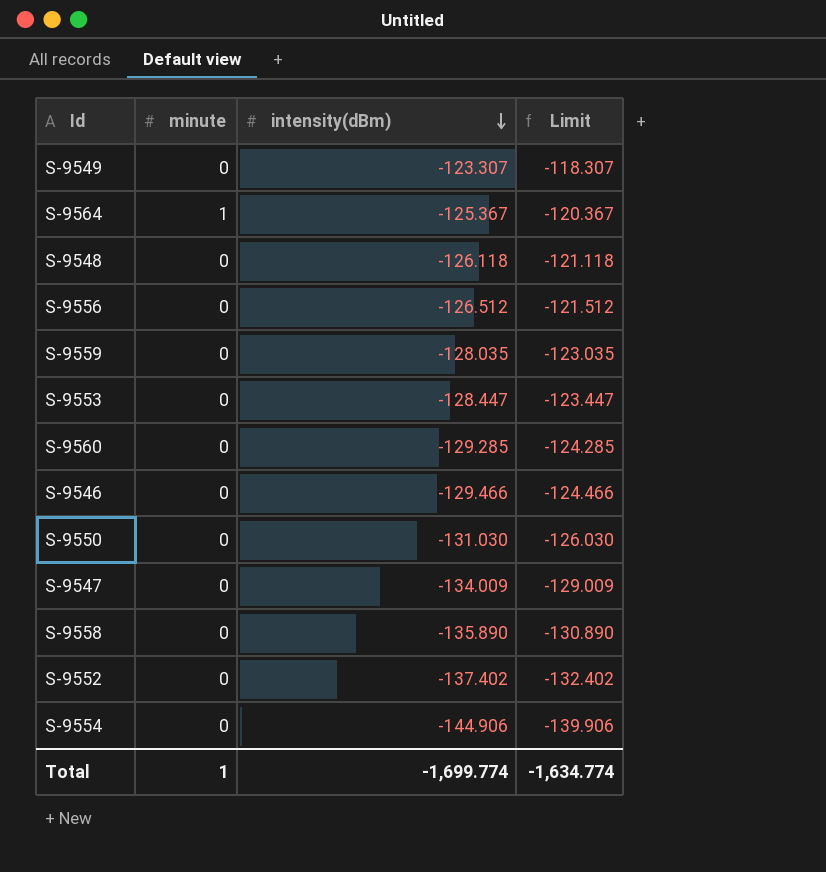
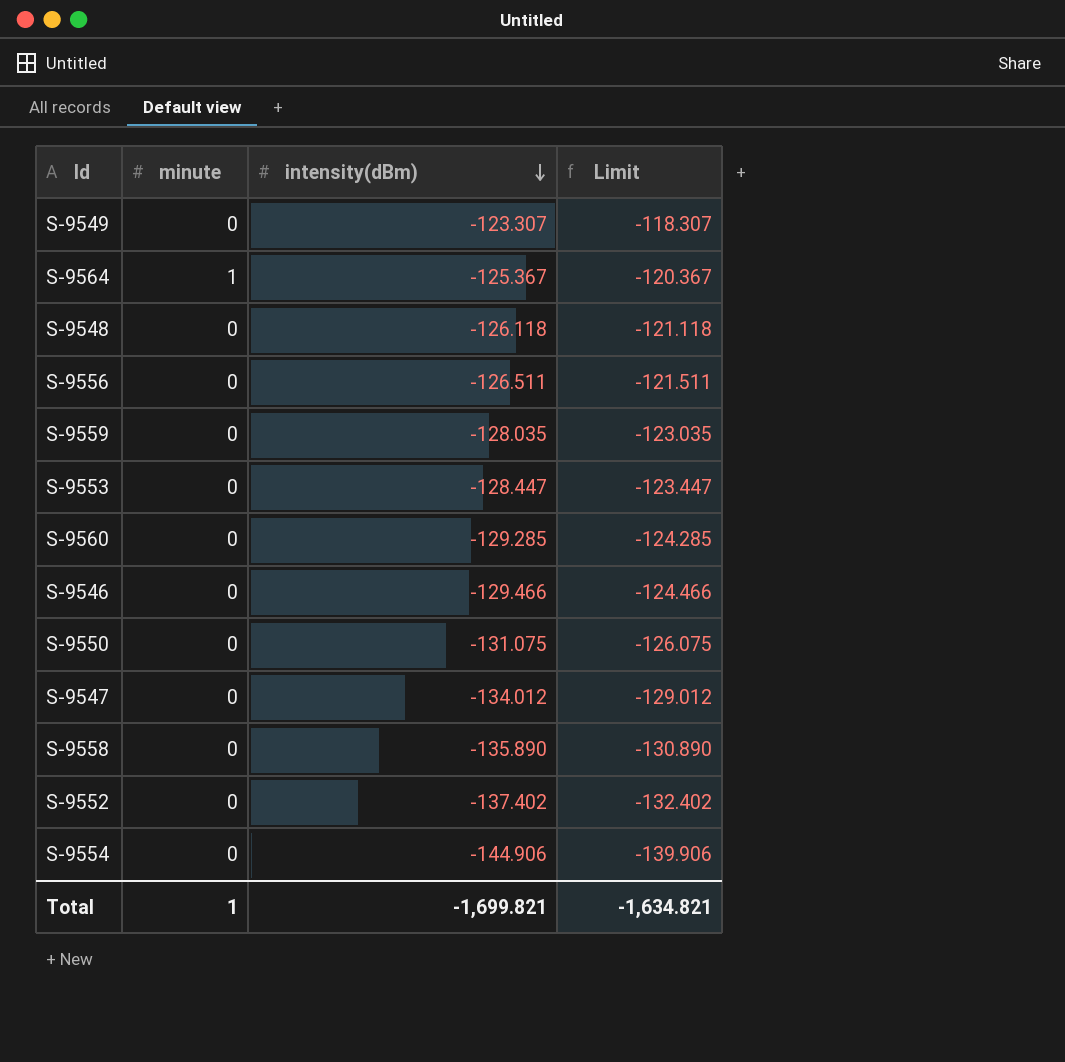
S-9556 | intensity(dBm): -126.512 -> -126.511
S-9556 | Limit: -121.512 -> -121.511
S-9550 | intensity(dBm): -131.030 -> -131.075
S-9550 | Limit: -126.030 -> -126.075
S-9547 | intensity(dBm): -134.009 -> -134.012
S-9547 | Limit: -129.009 -> -129.012
Total | intensity(dBm): -1,699.774 -> -1,699.821
Total | Limit: -1,634.774 -> -1,634.821

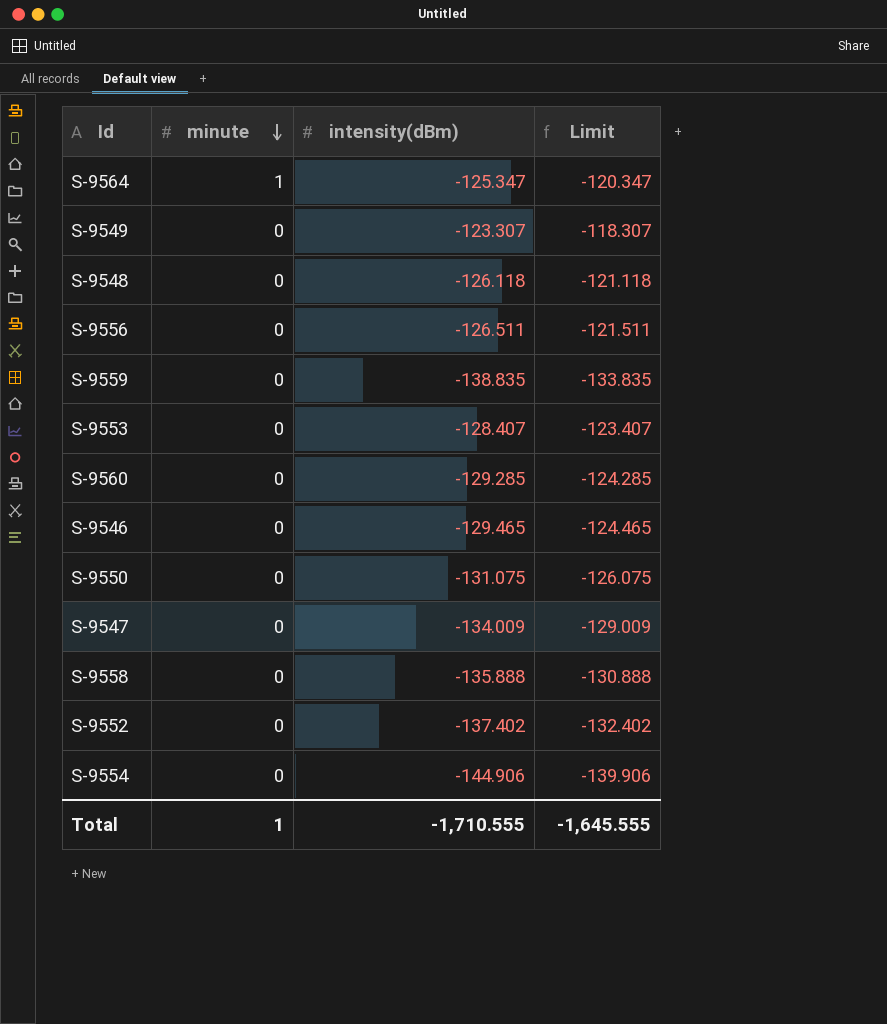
row order: intensity(dBm) descending -> minute descending
S-9564 | intensity(dBm): -125.367 -> -125.347
S-9564 | Limit: -120.367 -> -120.347
S-9559 | intensity(dBm): -128.035 -> -138.835
S-9559 | Limit: -123.035 -> -133.835
S-9553 | intensity(dBm): -128.447 -> -128.407
S-9553 | Limit: -123.447 -> -123.407
S-9546 | intensity(dBm): -129.466 -> -129.465
S-9546 | Limit: -124.466 -> -124.465
S-9547 | intensity(dBm): -134.012 -> -134.009
S-9547 | Limit: -129.012 -> -129.009
S-9558 | intensity(dBm): -135.890 -> -135.888
S-9558 | Limit: -130.890 -> -130.888
Total | intensity(dBm): -1,699.821 -> -1,710.555
Total | Limit: -1,634.821 -> -1,645.555

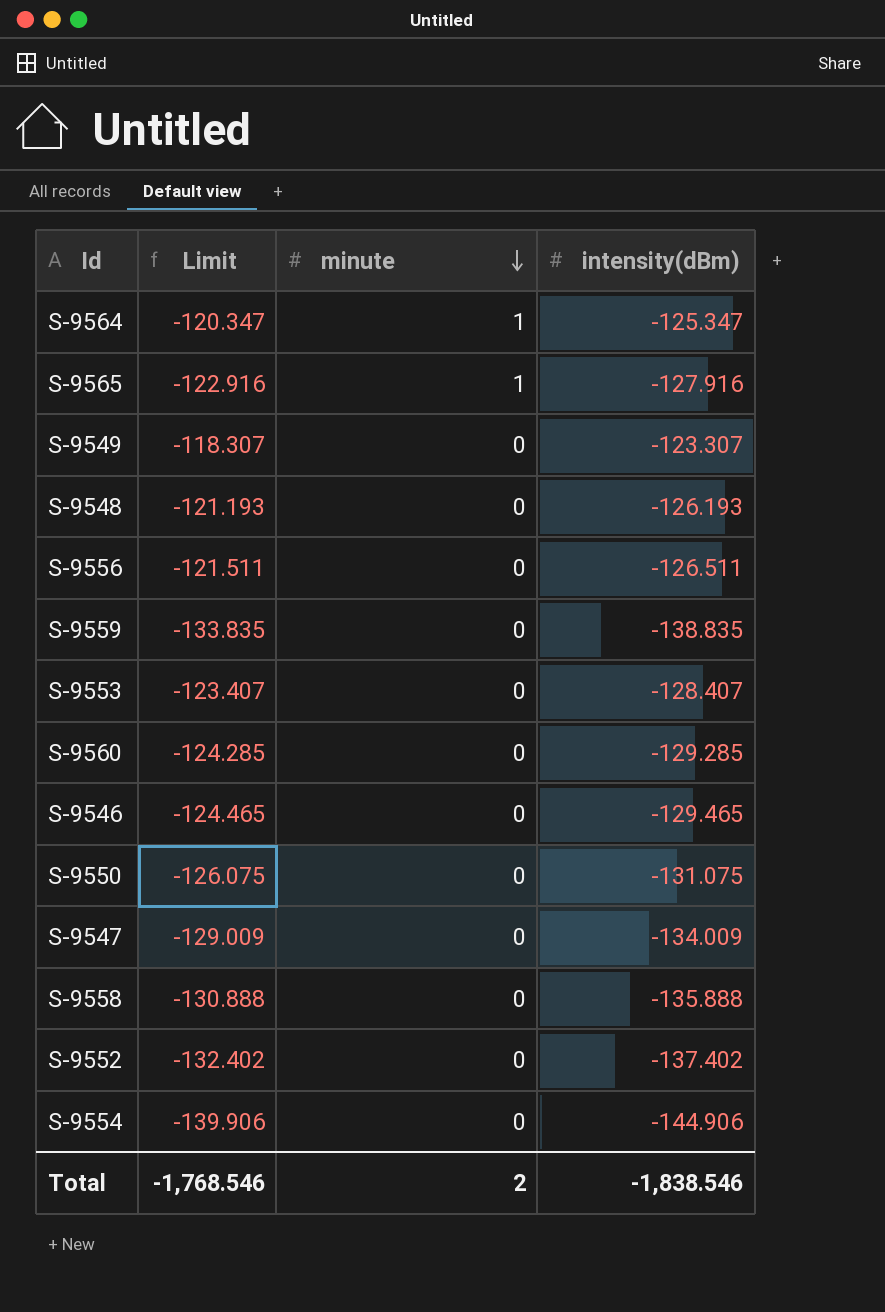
column Limit | position: 4 -> 2
row S-9565: none -> -122.916 | 1 | -127.916
S-9548 | Limit: -121.118 -> -121.193
S-9548 | intensity(dBm): -126.118 -> -126.193
Total | Limit: -1,645.555 -> -1,768.546
Total | minute: 1 -> 2
Total | intensity(dBm): -1,710.555 -> -1,838.546

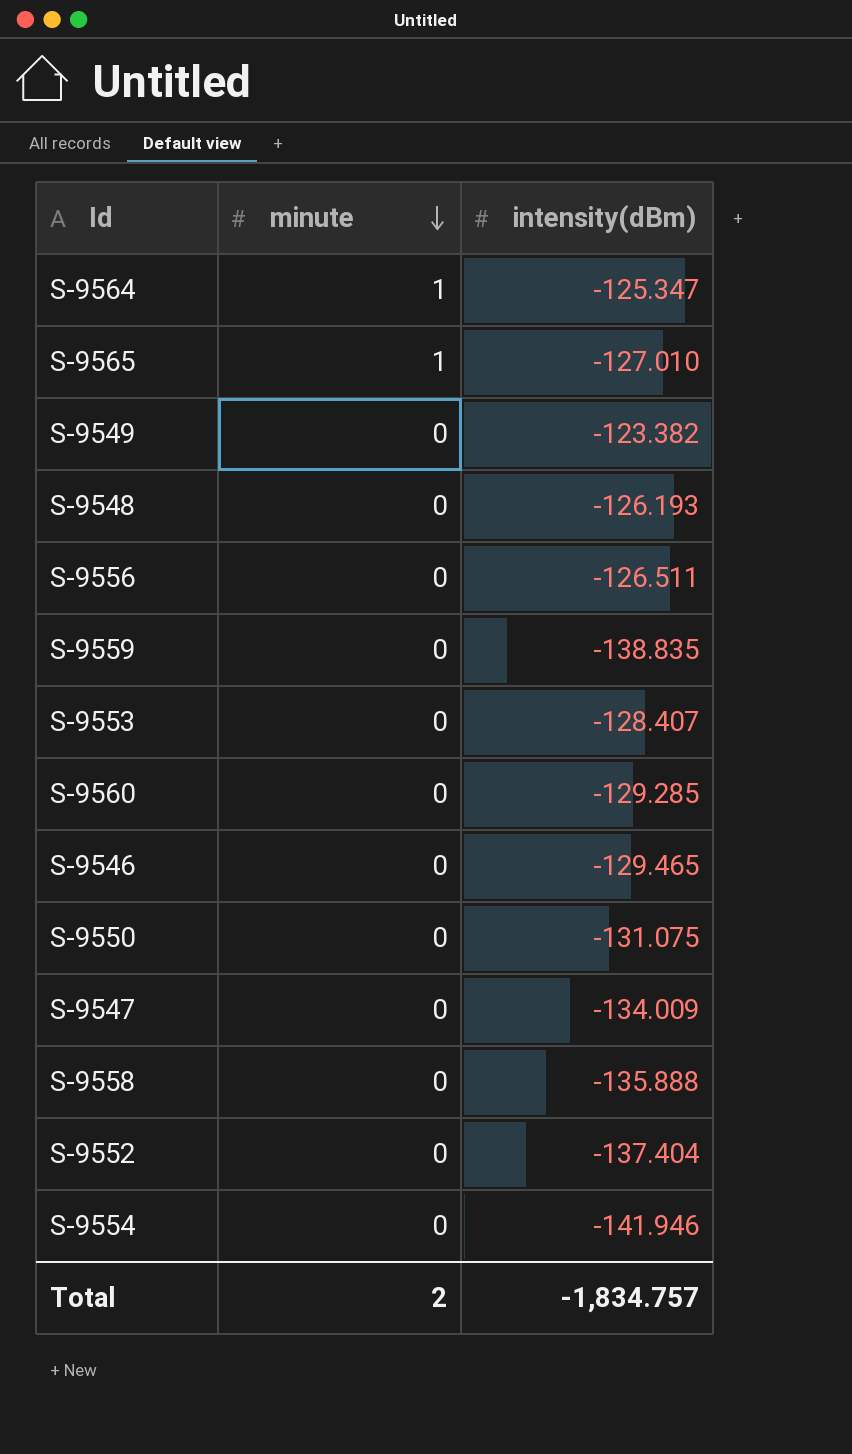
column Limit | formula: [intensity(dBm)] + 5 -> none
S-9565 | intensity(dBm): -127.916 -> -127.010
S-9549 | intensity(dBm): -123.307 -> -123.382
S-9552 | intensity(dBm): -137.402 -> -137.404
S-9554 | intensity(dBm): -144.906 -> -141.946
Total | intensity(dBm): -1,838.546 -> -1,834.757

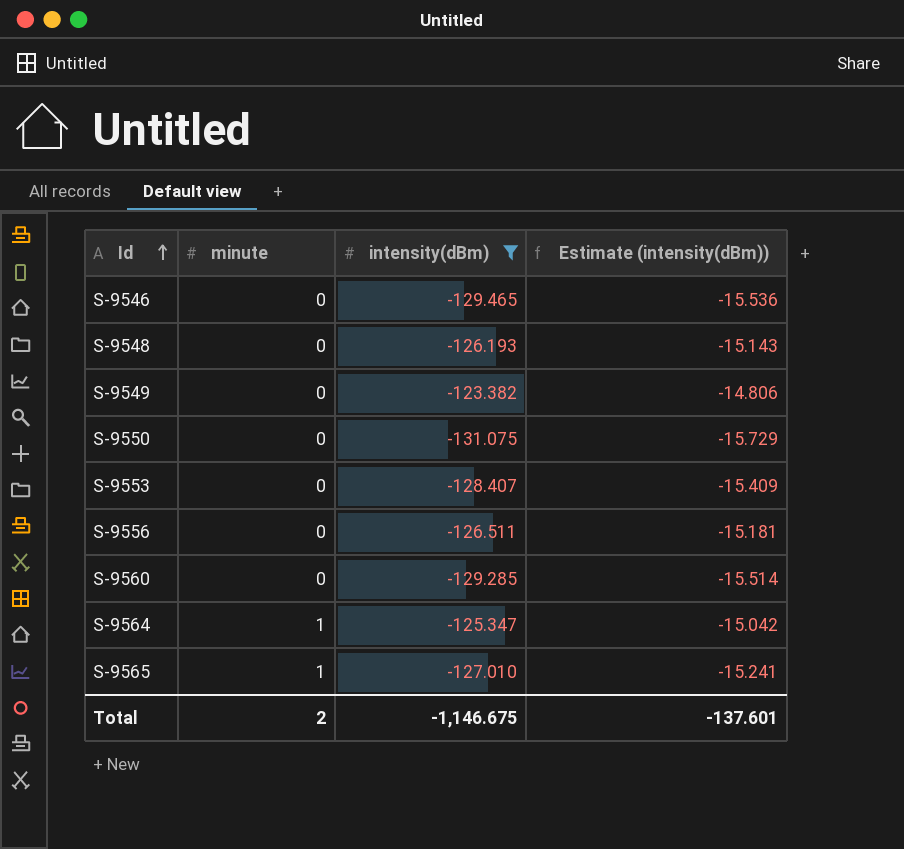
filter: none -> intensity(dBm) >= -131.075
row order: minute descending -> Id ascending
column Estimate (intensity(dBm)) | formula: none -> [intensity(dBm)] * 0.12
Total | intensity(dBm): -1,834.757 -> -1,146.675

